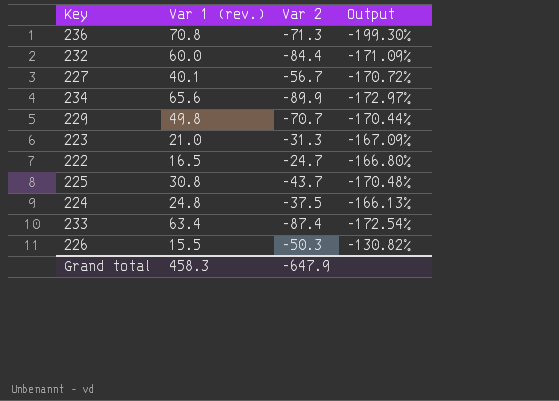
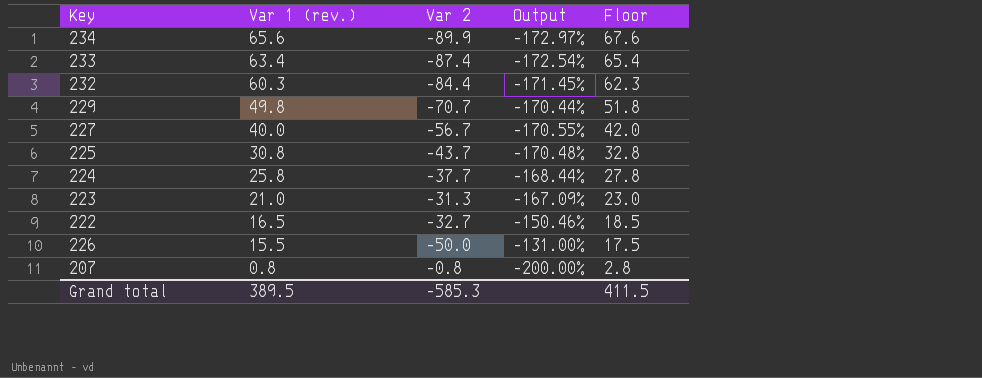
row order: none -> Var 1 (rev.) descending
column Floor | formula: none -> [Var 1 (rev.)] + 2
row 236: 70.8 | -71.3 | -199.30% -> none
232 | Var 1 (rev.): 60.0 -> 60.3
232 | Output: -171.09% -> -171.45%
227 | Var 1 (rev.): 40.1 -> 40.0
227 | Output: -170.72% -> -170.55%
224 | Var 1 (rev.): 24.8 -> 25.8
224 | Var 2: -37.5 -> -37.7
224 | Output: -166.13% -> -168.44%
222 | Var 2: -24.7 -> -32.7
222 | Output: -166.80% -> -150.46%
226 | Var 2: -50.3 -> -50.0
226 | Output: -130.82% -> -131.00%
row 207: none -> 0.8 | -0.8 | -200.00% | 2.8
Grand total | Var 1 (rev.): 458.3 -> 389.5
Grand total | Var 2: -647.9 -> -585.3

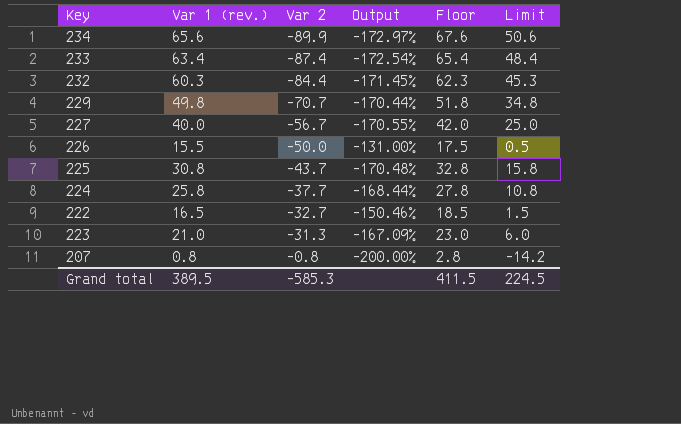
row order: Var 1 (rev.) descending -> Var 2 ascending
column Limit | formula: none -> [Var 1 (rev.)] - 15

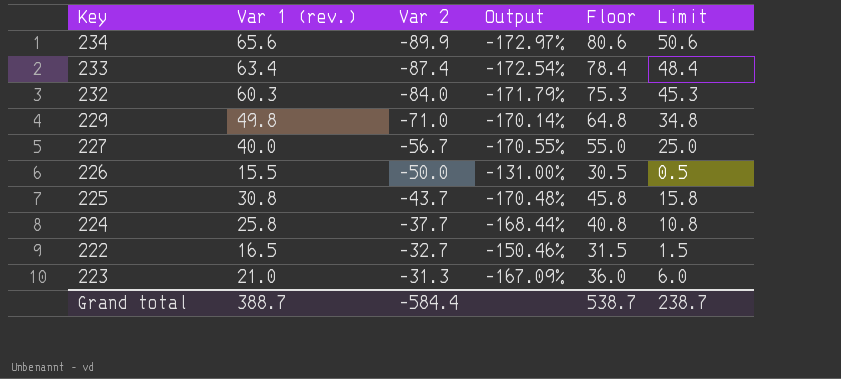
column Floor | formula: [Var 1 (rev.)] + 2 -> [Var 1 (rev.)] + 15
row 207: 0.8 | -0.8 | -200.00% | 2.8 | -14.2 -> none
232 | Var 2: -84.4 -> -84.0
232 | Output: -171.45% -> -171.79%
229 | Var 2: -70.7 -> -71.0
229 | Output: -170.44% -> -170.14%
Grand total | Var 1 (rev.): 389.5 -> 388.7
Grand total | Var 2: -585.3 -> -584.4
Grand total | Floor: 411.5 -> 538.7
Grand total | Limit: 224.5 -> 238.7

